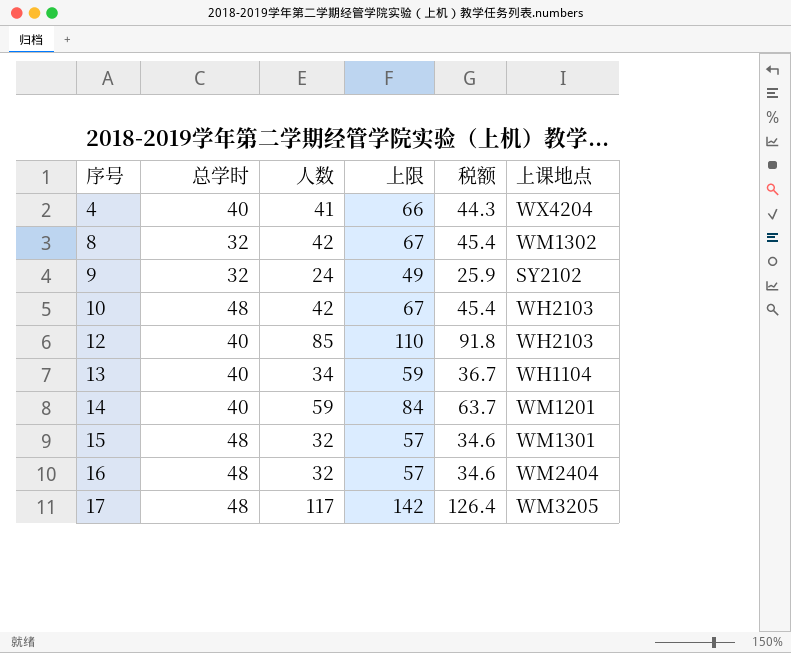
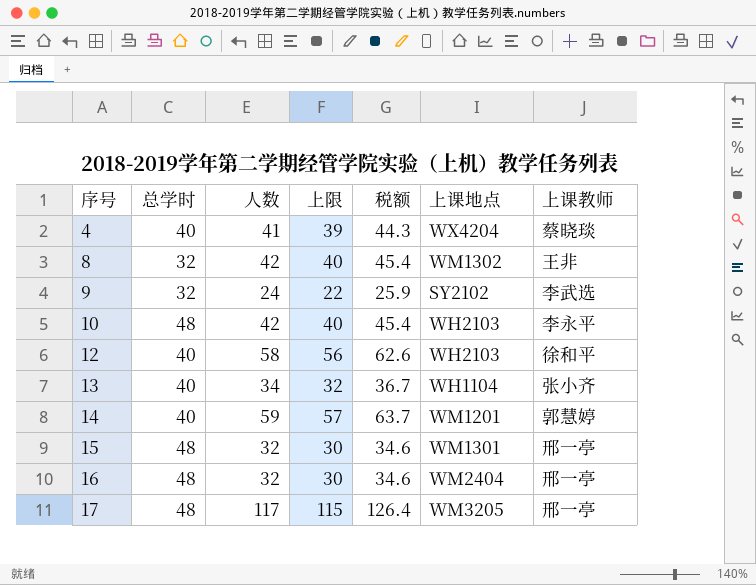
column 上限 | formula: [人数] + 25 -> [人数] - 2
column 上课教师 | position: none -> 7
12 | 人数: 85 -> 58
12 | 税额: 91.8 -> 62.6

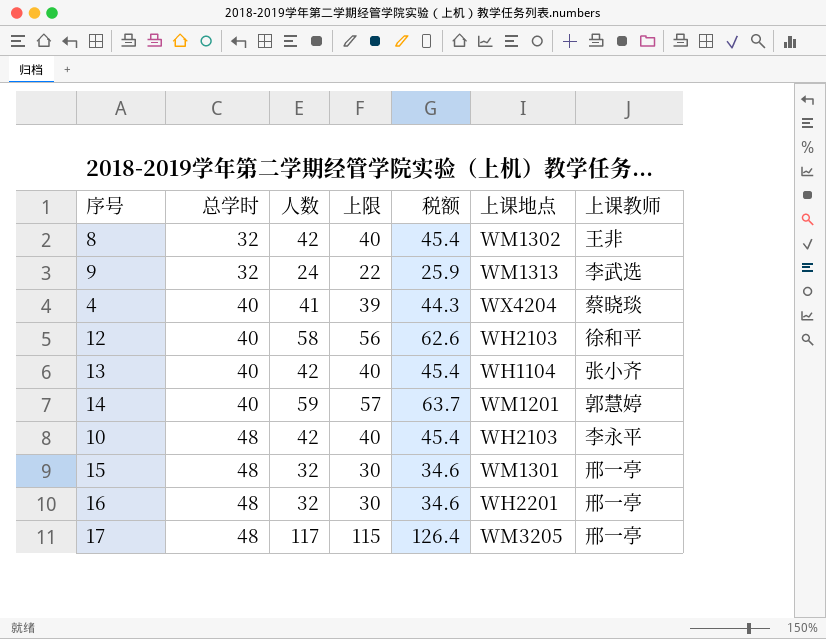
row order: 序号 ascending -> 总学时 ascending
9 | 上课地点: SY2102 -> WM1313
13 | 人数: 34 -> 42
13 | 上限: 32 -> 40
13 | 税额: 36.7 -> 45.4
16 | 上课地点: WM2404 -> WH2201

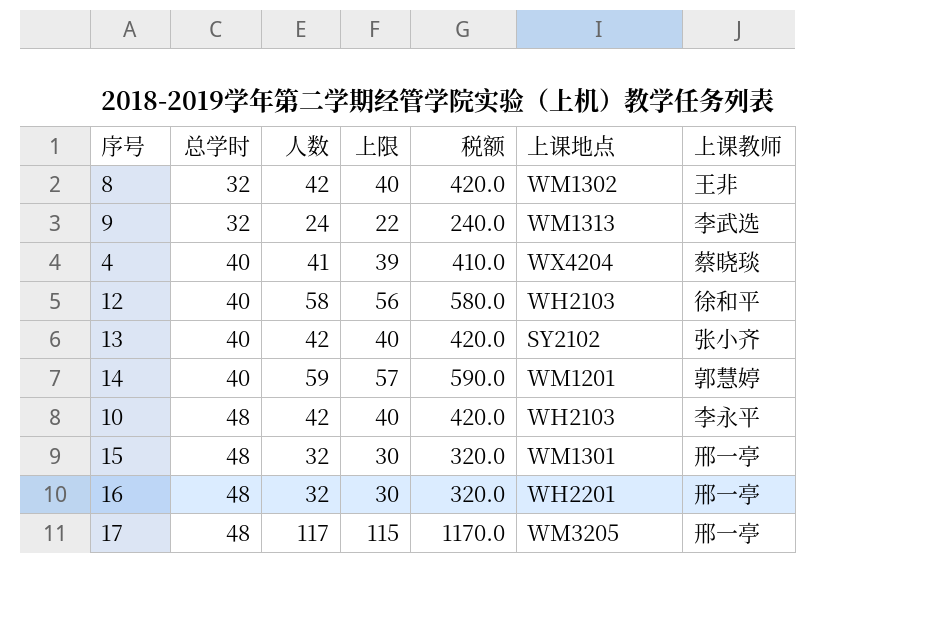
column 税额 | formula: [人数] * 1.08 -> [人数] * 10
13 | 上课地点: WH1104 -> SY2102

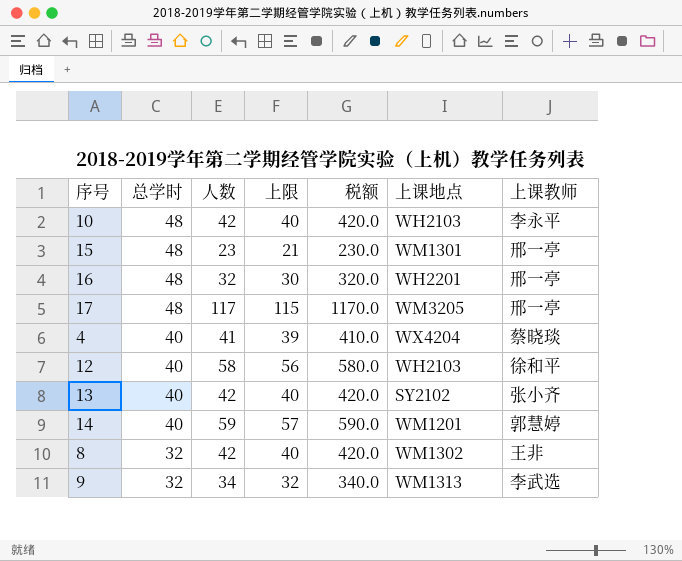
row order: 总学时 ascending -> 总学时 descending
15 | 人数: 32 -> 23
15 | 上限: 30 -> 21
15 | 税额: 320.0 -> 230.0
9 | 人数: 24 -> 34
9 | 上限: 22 -> 32
9 | 税额: 240.0 -> 340.0

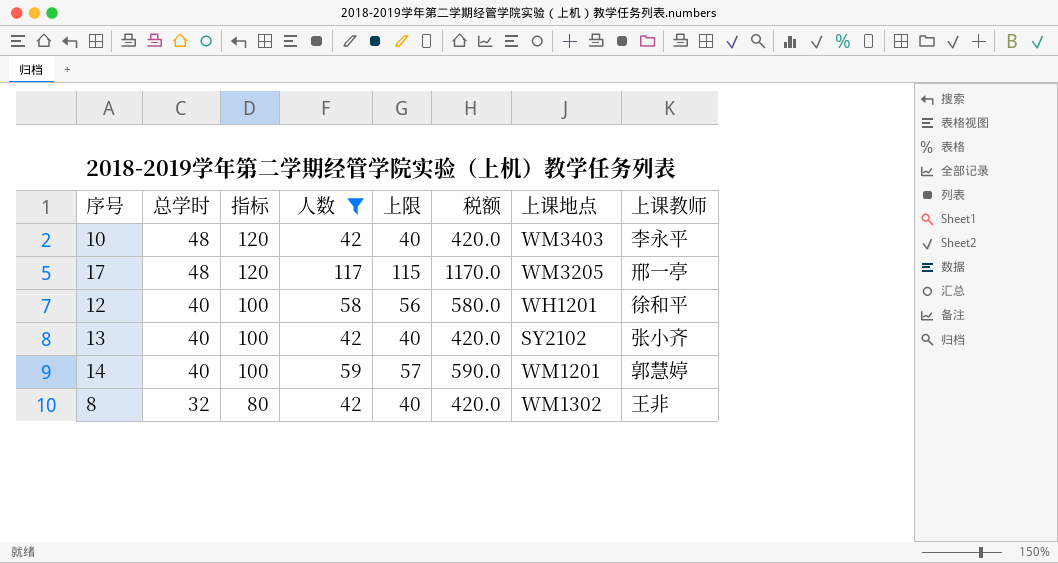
filter: none -> 人数 >= 42
column 指标 | formula: none -> [总学时] * 2.5
10 | 上课地点: WH2103 -> WM3403
12 | 上课地点: WH2103 -> WH1201

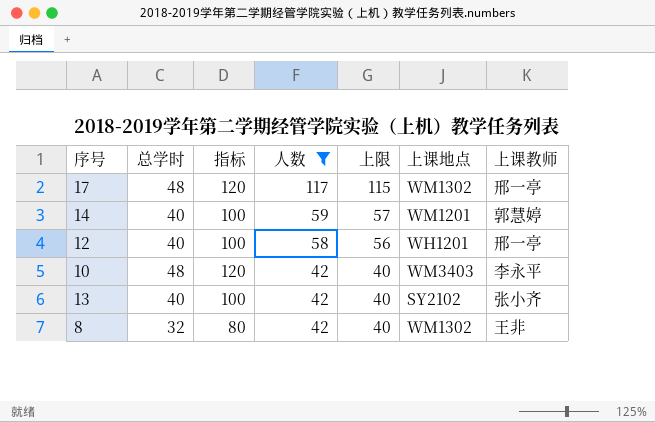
row order: 总学时 descending -> 人数 descending
column 税额 | formula: [人数] * 10 -> none
17 | 上课地点: WM3205 -> WM1302
12 | 上课教师: 徐和平 -> 邢一亭

